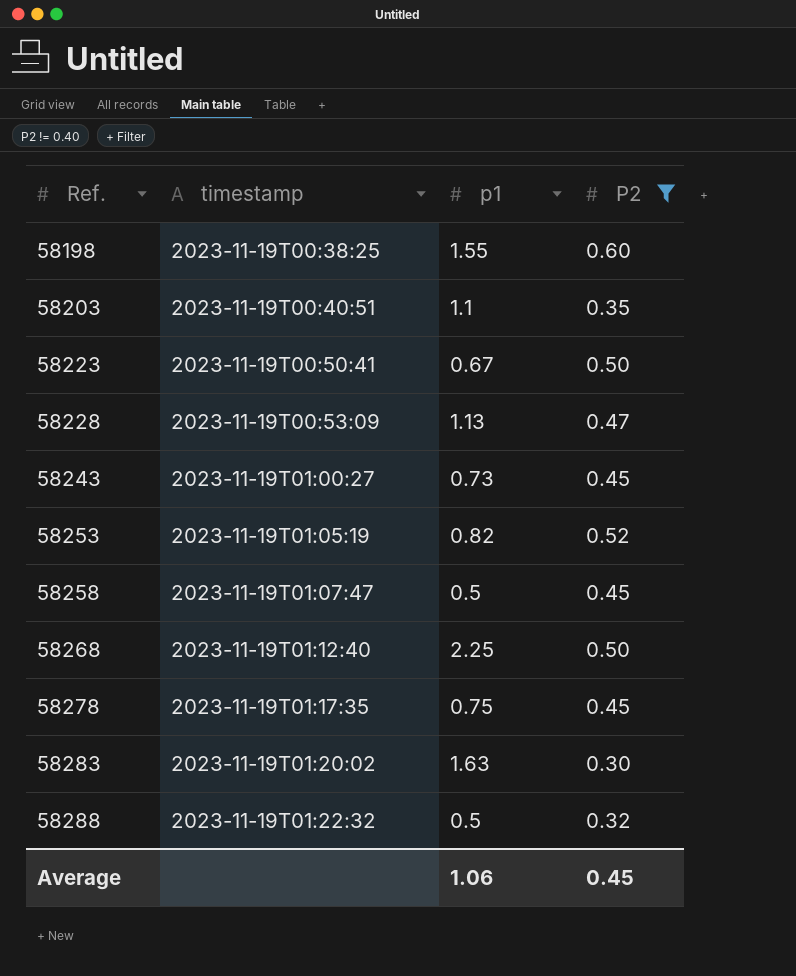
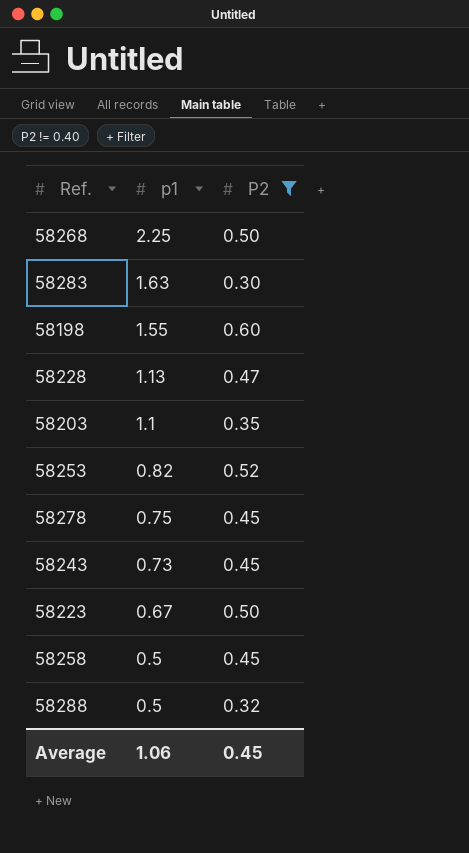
row order: Ref. ascending -> p1 descending
column timestamp | position: 2 -> none

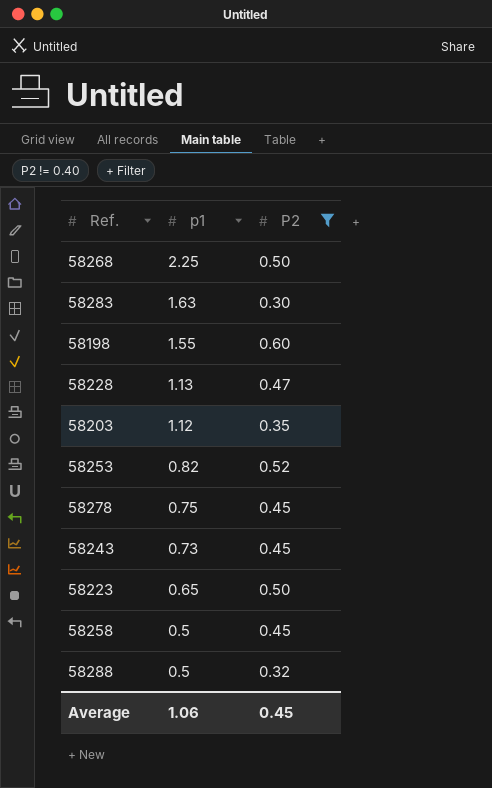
58203 | p1: 1.1 -> 1.12
58223 | p1: 0.67 -> 0.65

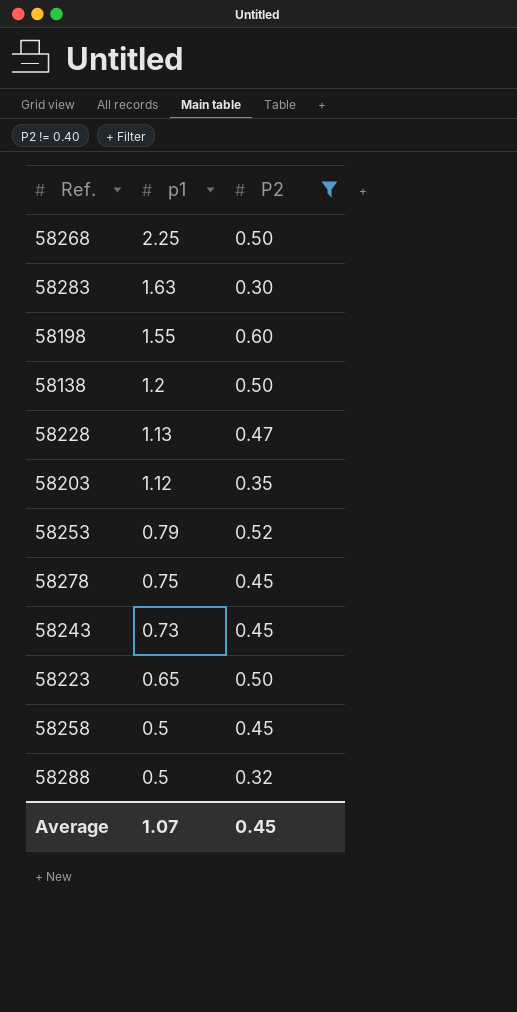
row 58138: none -> 1.2 | 0.50
58253 | p1: 0.82 -> 0.79
Average | p1: 1.06 -> 1.07

